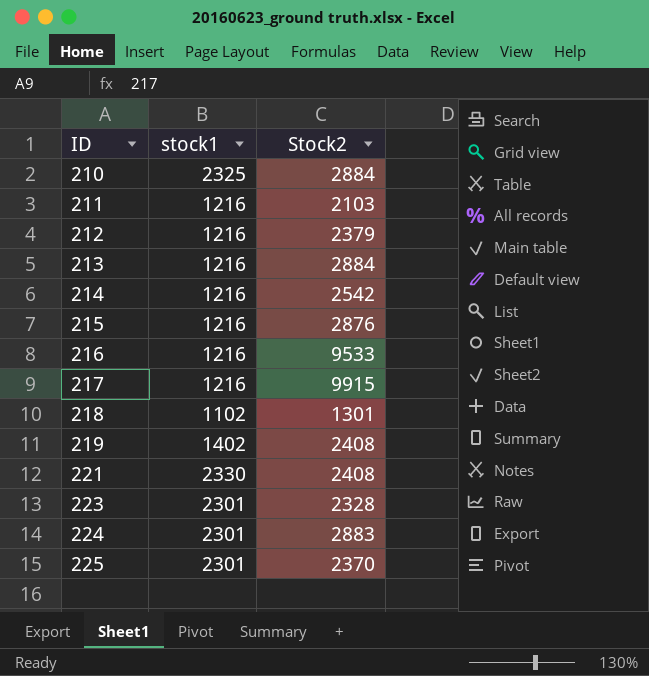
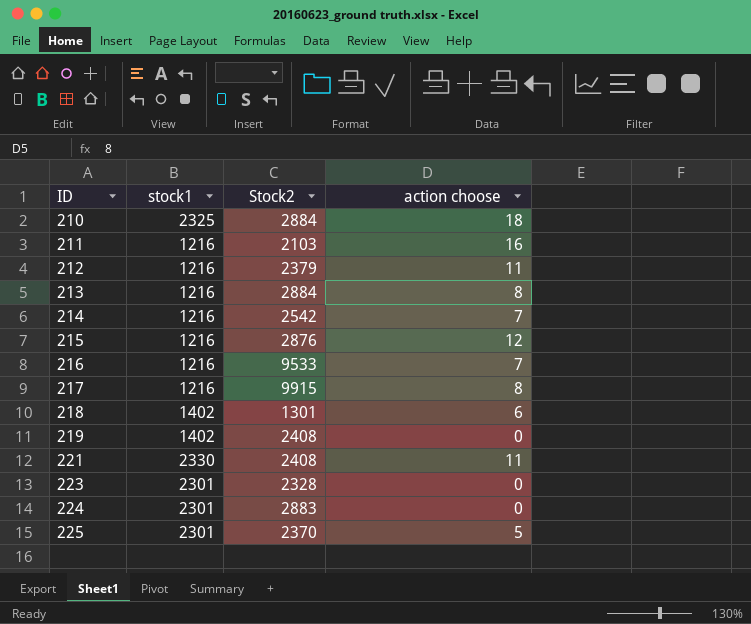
column action choose | position: none -> 4
218 | stock1: 1102 -> 1402

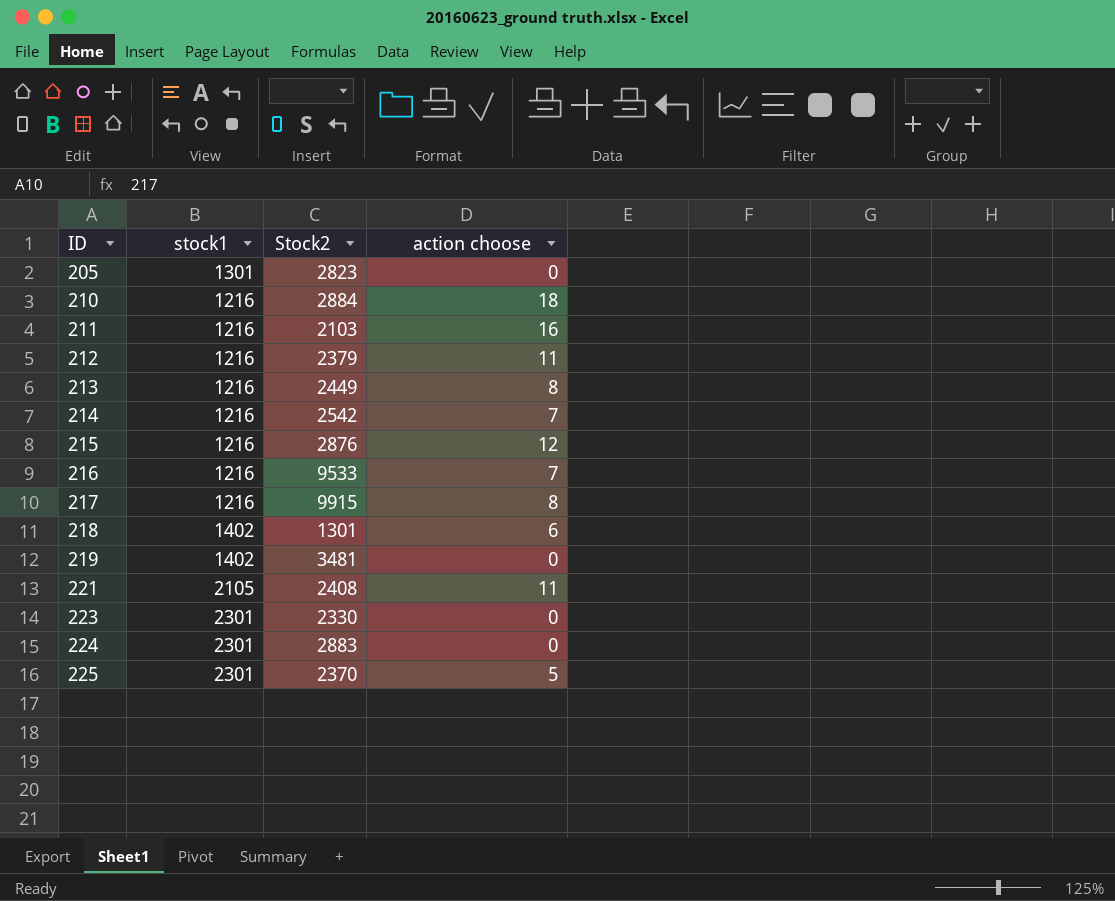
row 205: none -> 1301 | 2823 | 0
210 | stock1: 2325 -> 1216
213 | Stock2: 2884 -> 2449
219 | Stock2: 2408 -> 3481
221 | stock1: 2330 -> 2105
223 | Stock2: 2328 -> 2330

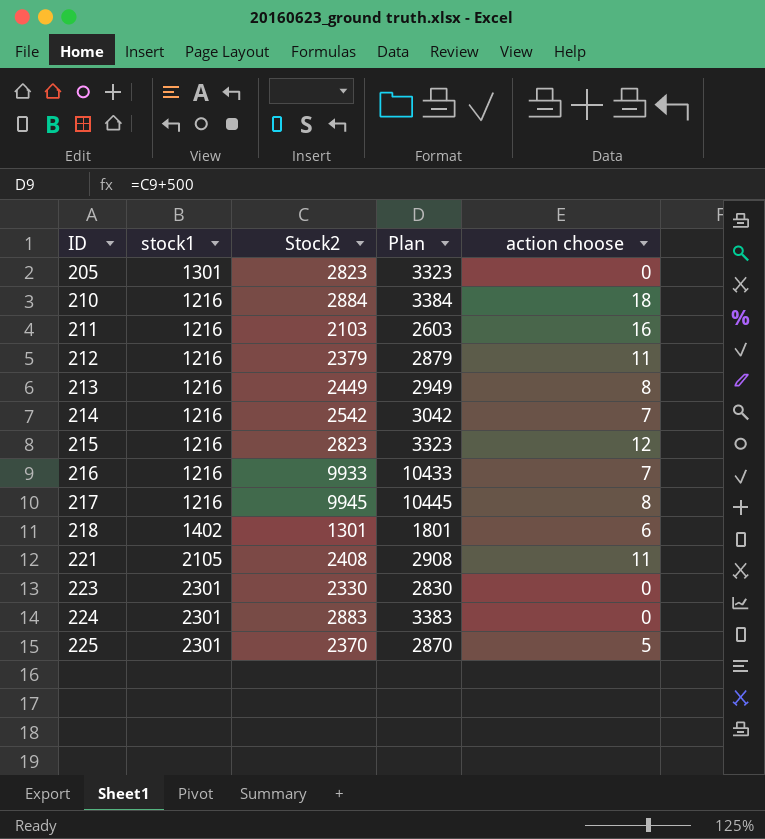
column Plan | formula: none -> [Stock2] + 500
row 219: 1402 | 3481 | 0 -> none
215 | Stock2: 2876 -> 2823
216 | Stock2: 9533 -> 9933
217 | Stock2: 9915 -> 9945

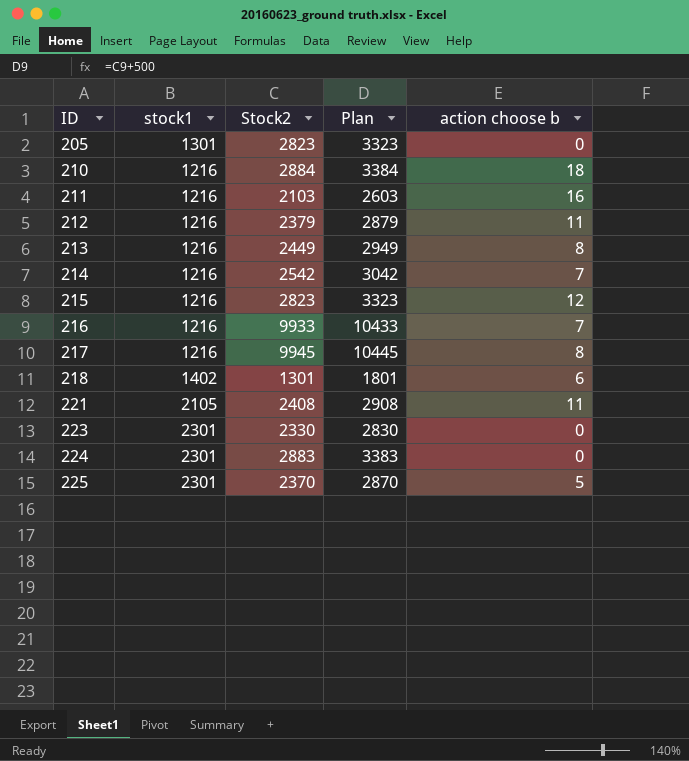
column name: action choose -> action choose b

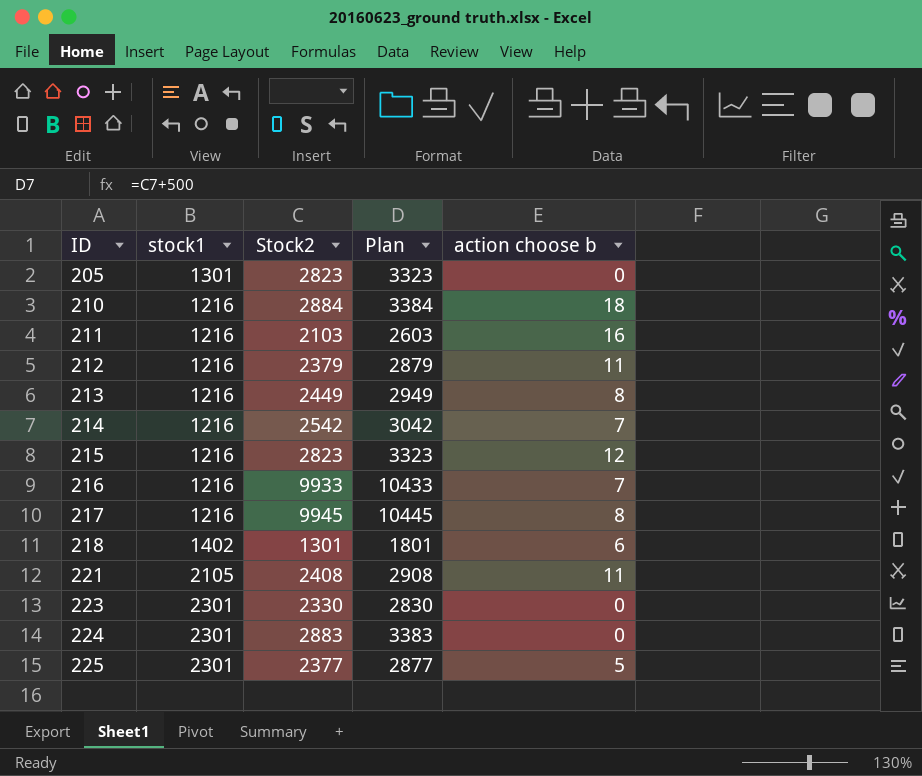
225 | Stock2: 2370 -> 2377
225 | Plan: 2870 -> 2877

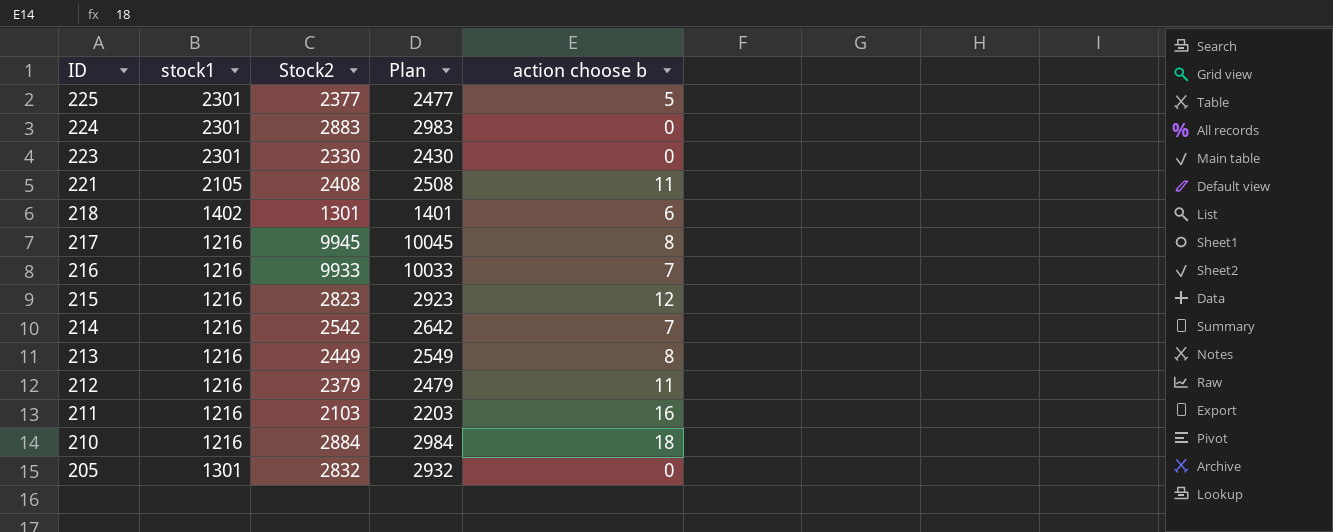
row order: ID ascending -> ID descending
column Plan | formula: [Stock2] + 500 -> [Stock2] + 100
205 | Stock2: 2823 -> 2832

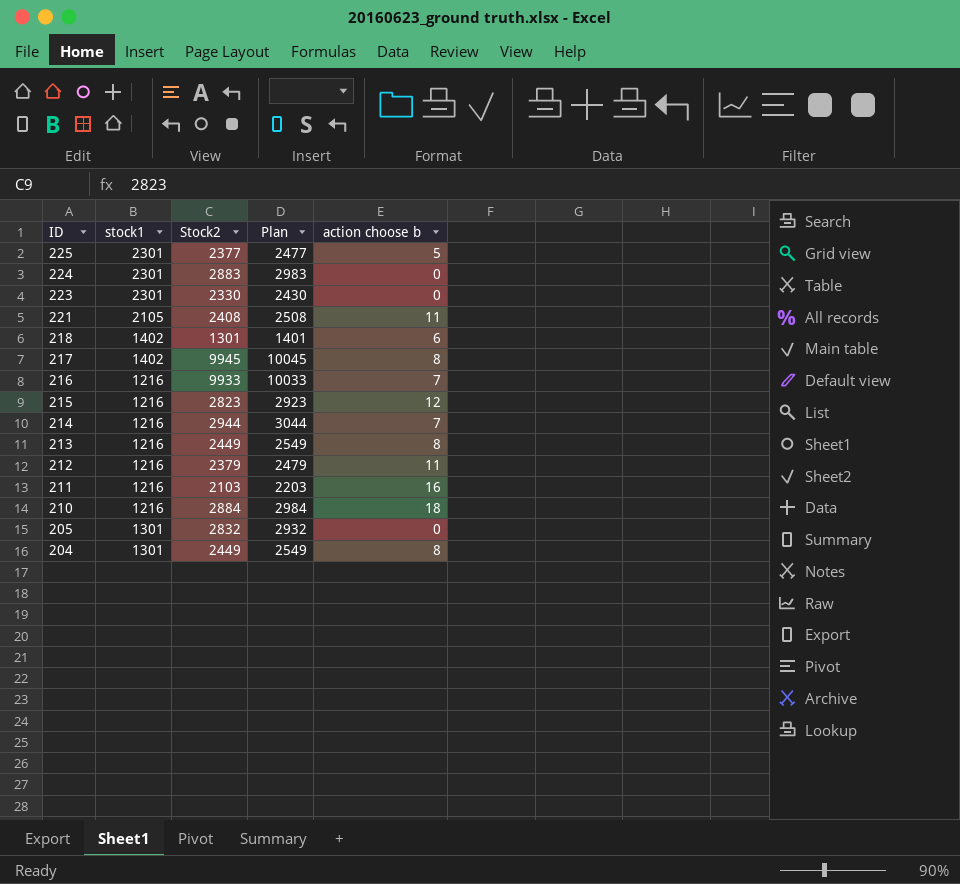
217 | stock1: 1216 -> 1402
214 | Stock2: 2542 -> 2944
214 | Plan: 2642 -> 3044
row 204: none -> 1301 | 2449 | 2549 | 8

